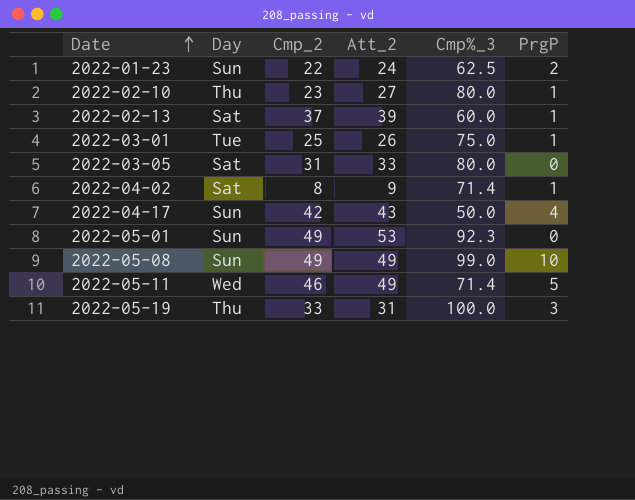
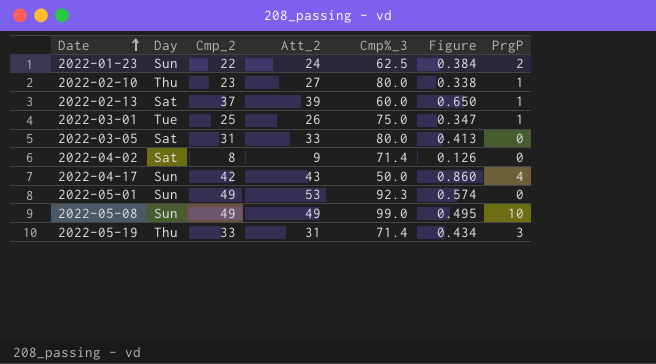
column Figure | formula: none -> [Att_2] / [Cmp%_3]
row 2022-05-11: Wed | 46 | 49 | 71.4 | 5 -> none
2022-04-02 | PrgP: 1 -> 0
2022-05-19 | Cmp%_3: 100.0 -> 71.4

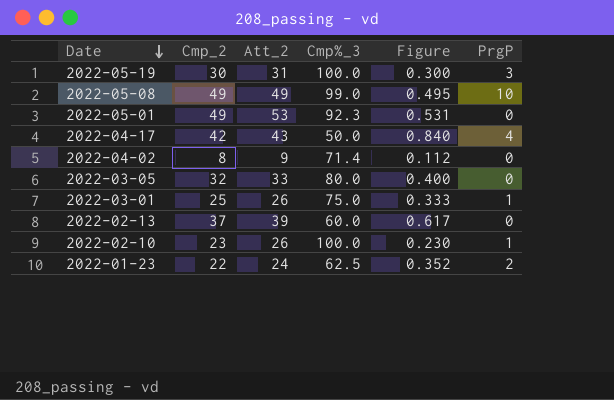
row order: Date ascending -> Date descending
column Day | position: 2 -> none
column Figure | formula: [Att_2] / [Cmp%_3] -> [Cmp_2] / [Cmp%_3]
2022-05-19 | Cmp_2: 33 -> 30
2022-05-19 | Cmp%_3: 71.4 -> 100.0
2022-03-05 | Cmp_2: 31 -> 32
2022-02-13 | PrgP: 1 -> 0
2022-02-10 | Att_2: 27 -> 26
2022-02-10 | Cmp%_3: 80.0 -> 100.0

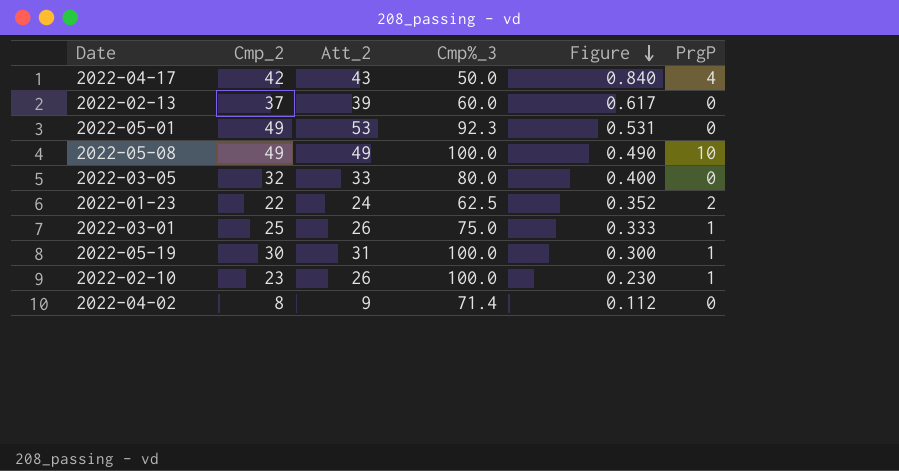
row order: Date descending -> Figure descending
2022-05-08 | Cmp%_3: 99.0 -> 100.0
2022-05-08 | Figure: 0.495 -> 0.490
2022-05-19 | PrgP: 3 -> 1

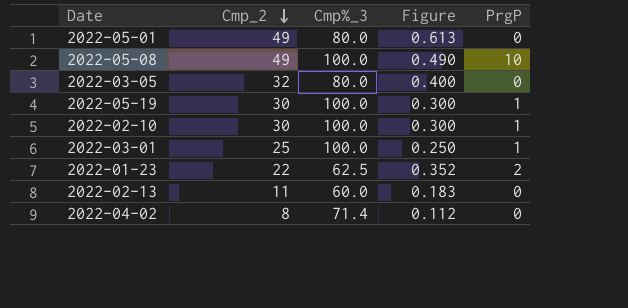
row order: Figure descending -> Cmp_2 descending
column Att_2 | position: 3 -> none
row 2022-04-17: 42 | 43 | 50.0 | 0.840 | 4 -> none
2022-05-01 | Cmp%_3: 92.3 -> 80.0
2022-05-01 | Figure: 0.531 -> 0.613
2022-02-10 | Cmp_2: 23 -> 30
2022-02-10 | Figure: 0.230 -> 0.300
2022-03-01 | Cmp%_3: 75.0 -> 100.0
2022-03-01 | Figure: 0.333 -> 0.250
2022-02-13 | Cmp_2: 37 -> 11
2022-02-13 | Figure: 0.617 -> 0.183

